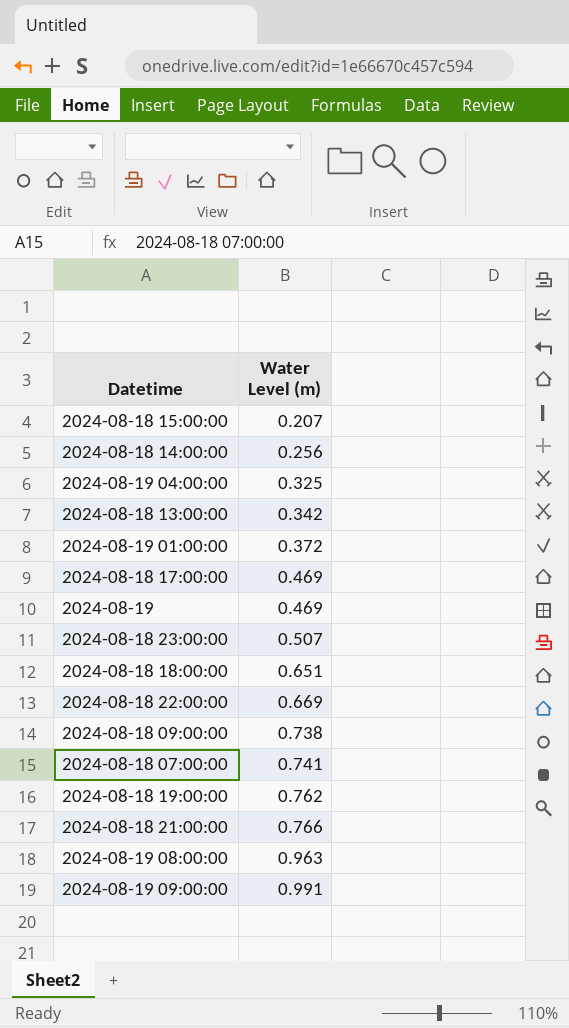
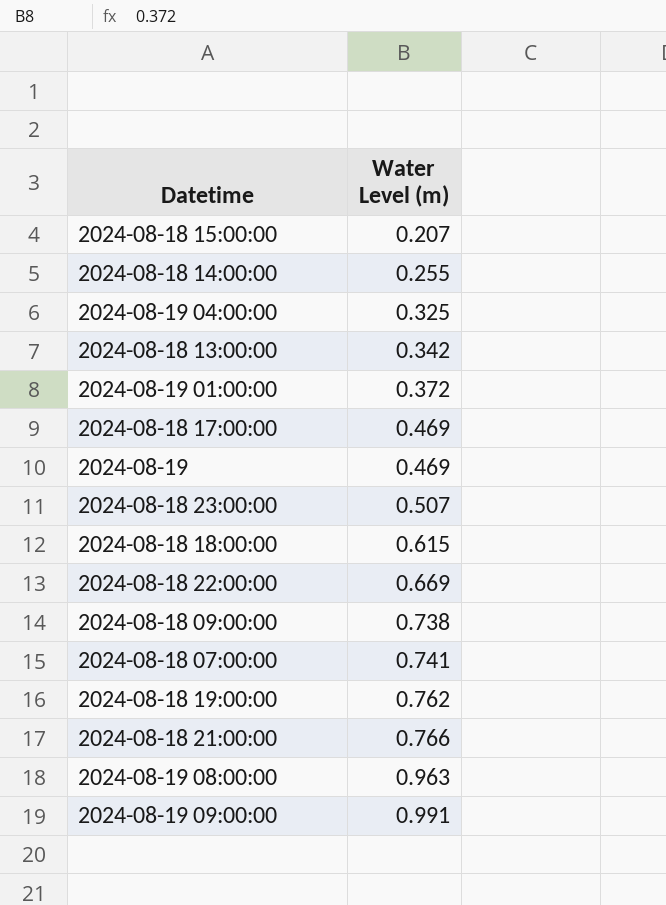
2024-08-18 14:00:00 | Water Level (m): 0.256 -> 0.255
2024-08-18 18:00:00 | Water Level (m): 0.651 -> 0.615

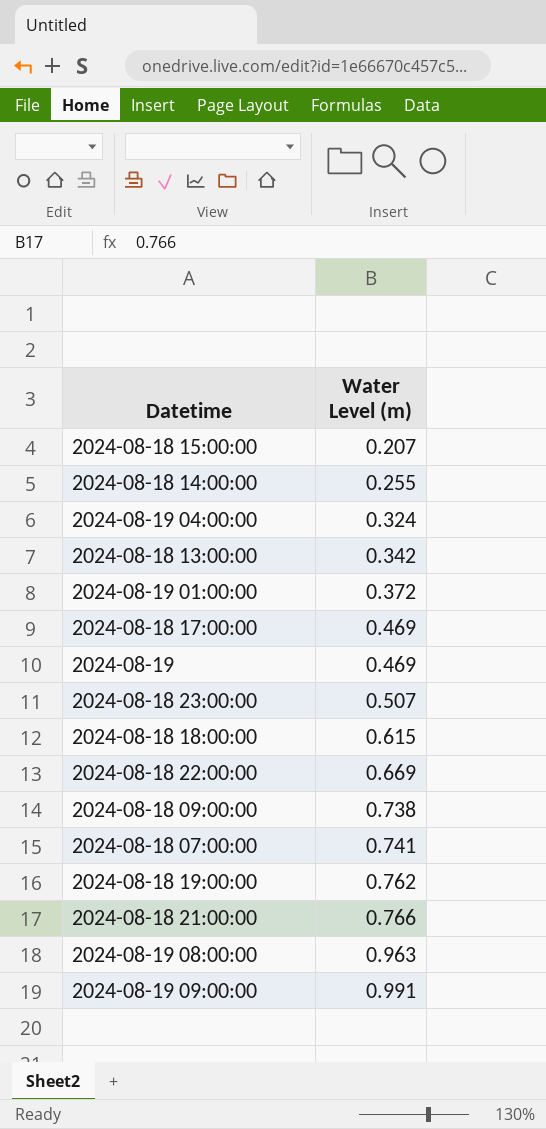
2024-08-19 04:00:00 | Water Level (m): 0.325 -> 0.324

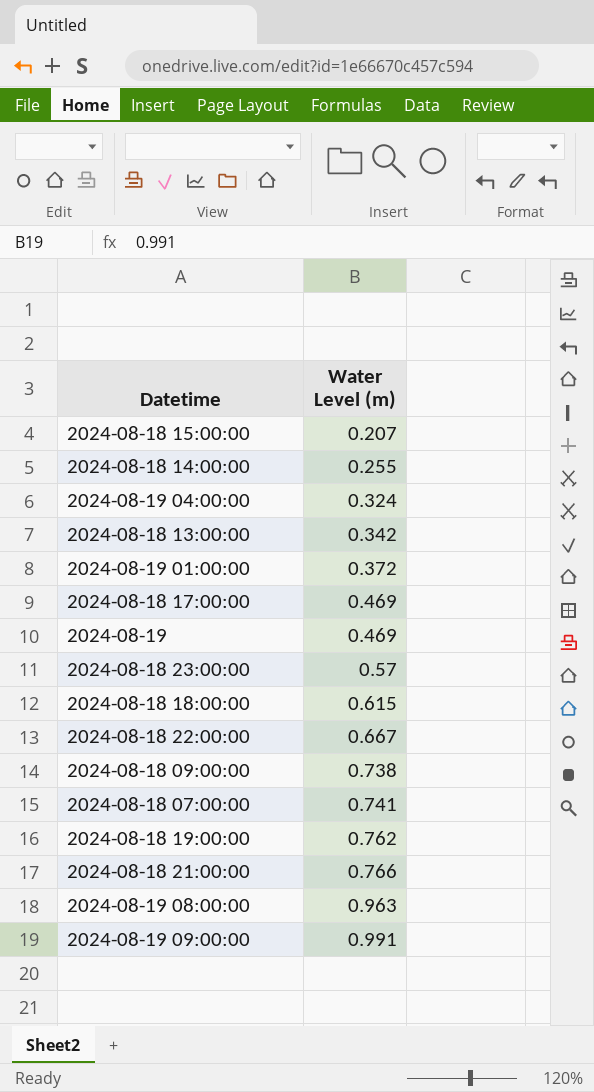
2024-08-18 23:00:00 | Water Level (m): 0.507 -> 0.57
2024-08-18 22:00:00 | Water Level (m): 0.669 -> 0.667

